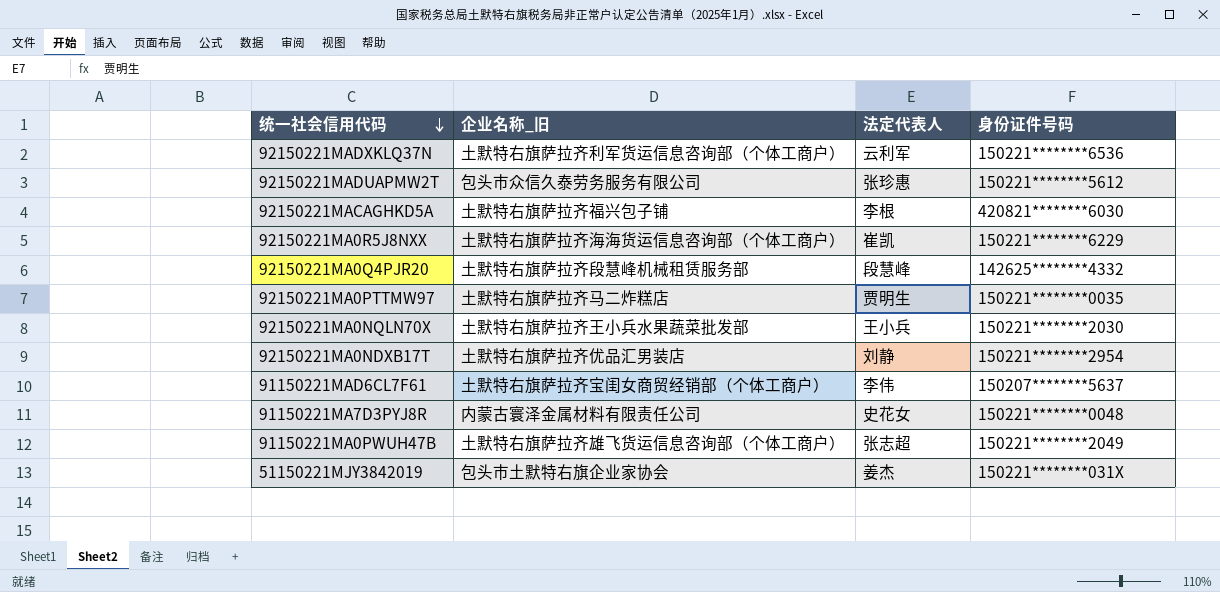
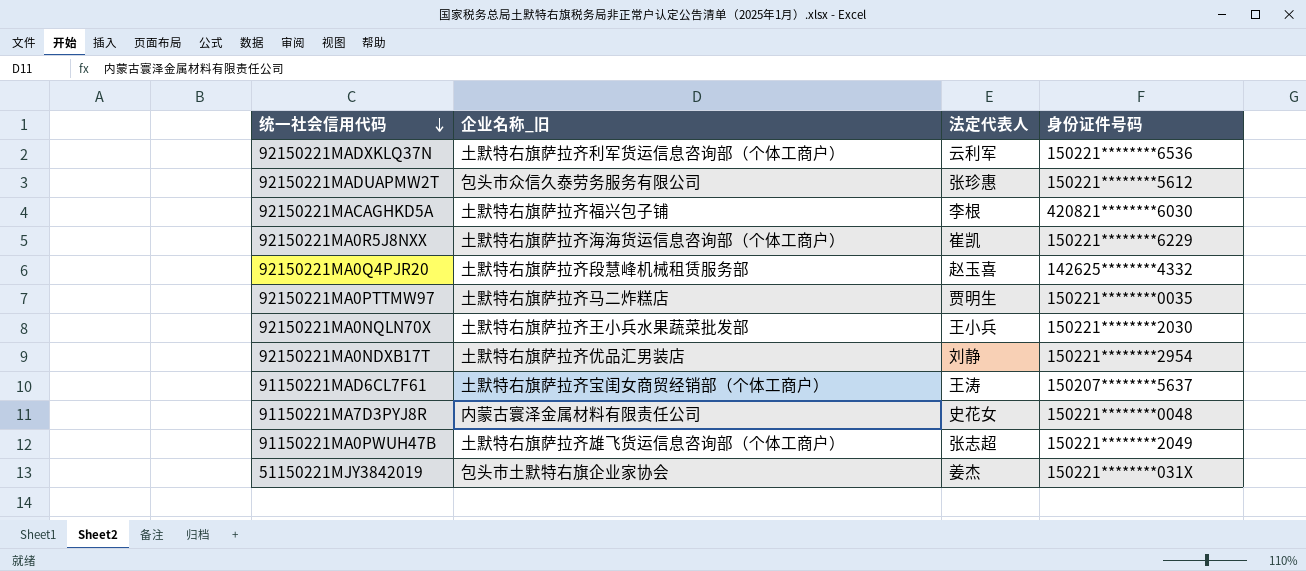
92150221MA0Q4PJR20 | 法定代表人: 段慧峰 -> 赵玉喜
91150221MAD6CL7F61 | 法定代表人: 李伟 -> 王涛

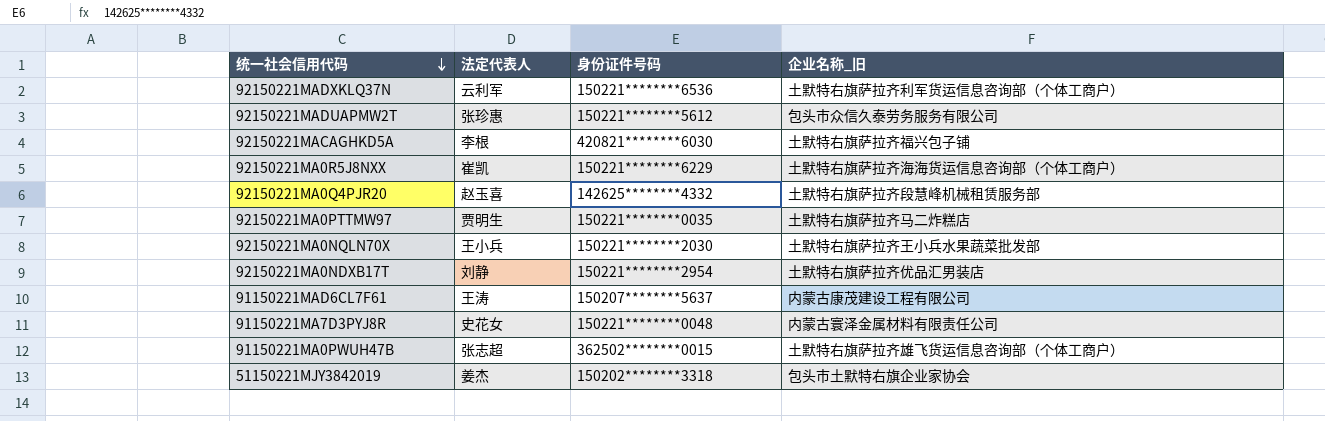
column 企业名称_旧 | position: 2 -> 4
91150221MAD6CL7F61 | 企业名称_旧: 土默特右旗萨拉齐宝闺女商贸经销部（个体工商户） -> 内蒙古康茂建设工程有限公司
91150221MA0PWUH47B | 身份证件号码: 150221********2049 -> 362502********0015
51150221MJY3842019 | 身份证件号码: 150221********031X -> 150202********3318

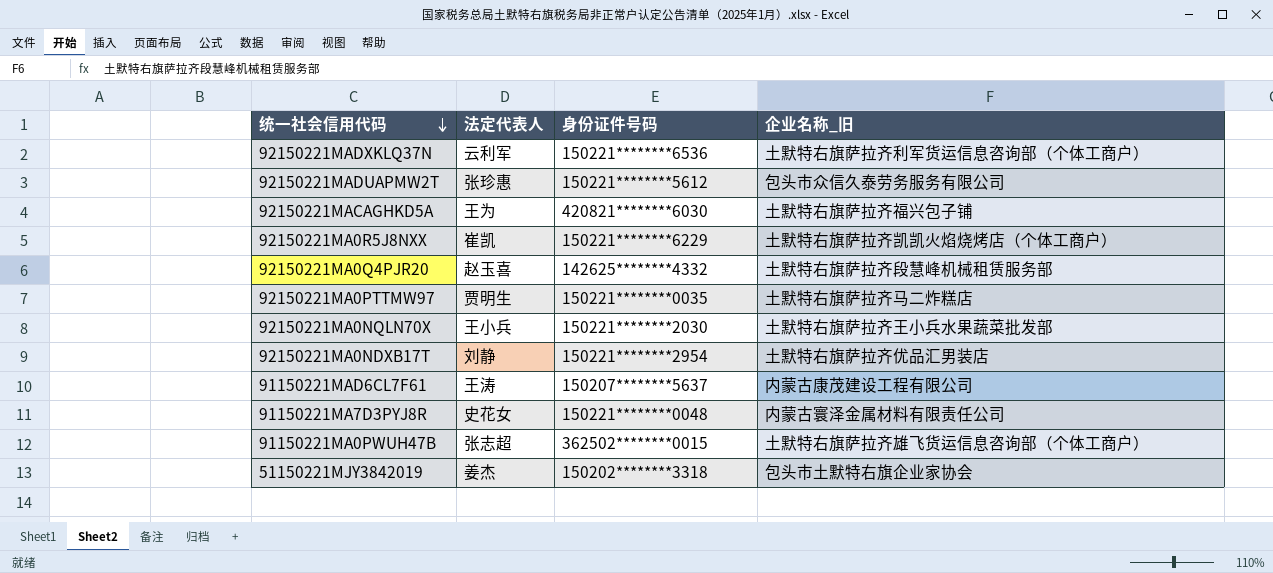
92150221MACAGHKD5A | 法定代表人: 李根 -> 王为
92150221MA0R5J8NXX | 企业名称_旧: 土默特右旗萨拉齐海海货运信息咨询部（个体工商户） -> 土默特右旗萨拉齐凯凯火焰烧烤店（个体工商户）

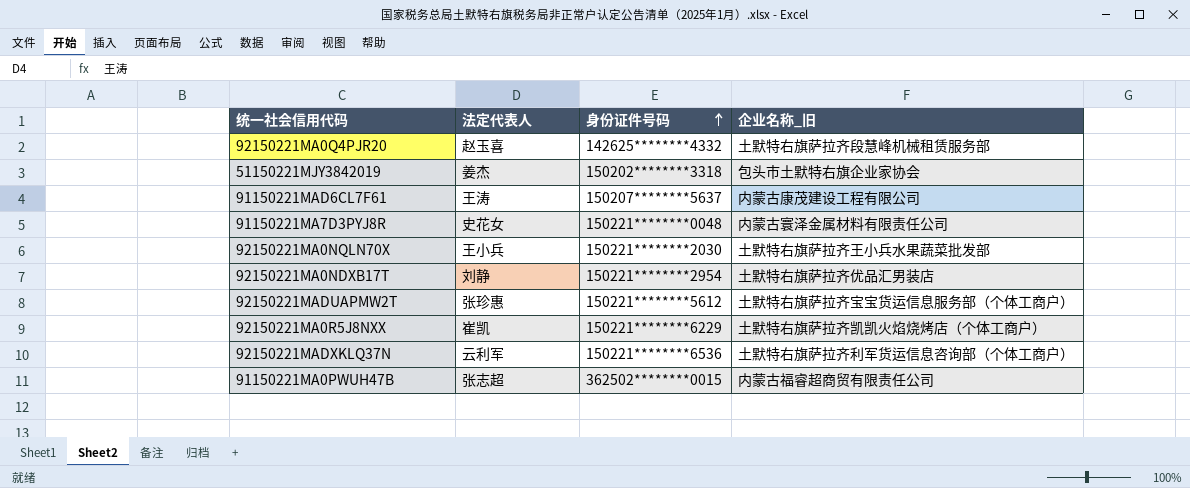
row order: 统一社会信用代码 descending -> 身份证件号码 ascending
row 92150221MACAGHKD5A: 王为 | 420821********6030 | 土默特右旗萨拉齐福兴包子铺 -> none
row 92150221MA0PTTMW97: 贾明生 | 150221********0035 | 土默特右旗萨拉齐马二炸糕店 -> none
92150221MADUAPMW2T | 企业名称_旧: 包头市众信久泰劳务服务有限公司 -> 土默特右旗萨拉齐宝宝货运信息服务部（个体工商户）
91150221MA0PWUH47B | 企业名称_旧: 土默特右旗萨拉齐雄飞货运信息咨询部（个体工商户） -> 内蒙古福睿超商贸有限责任公司

